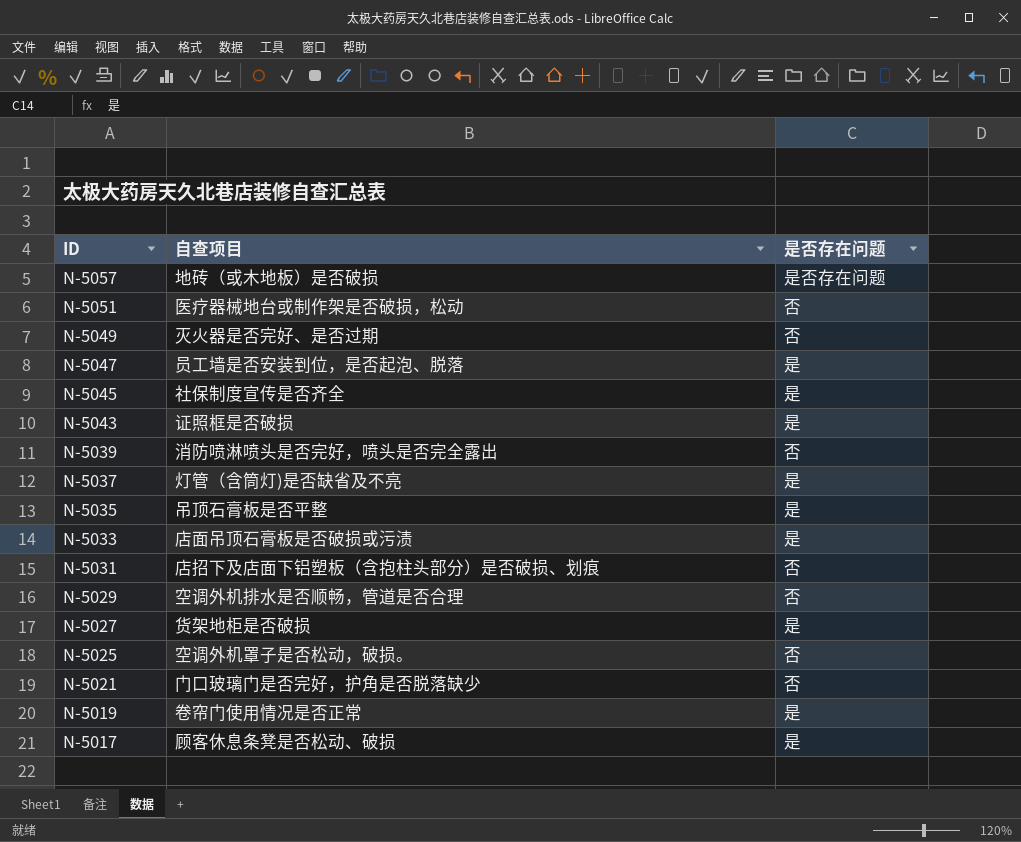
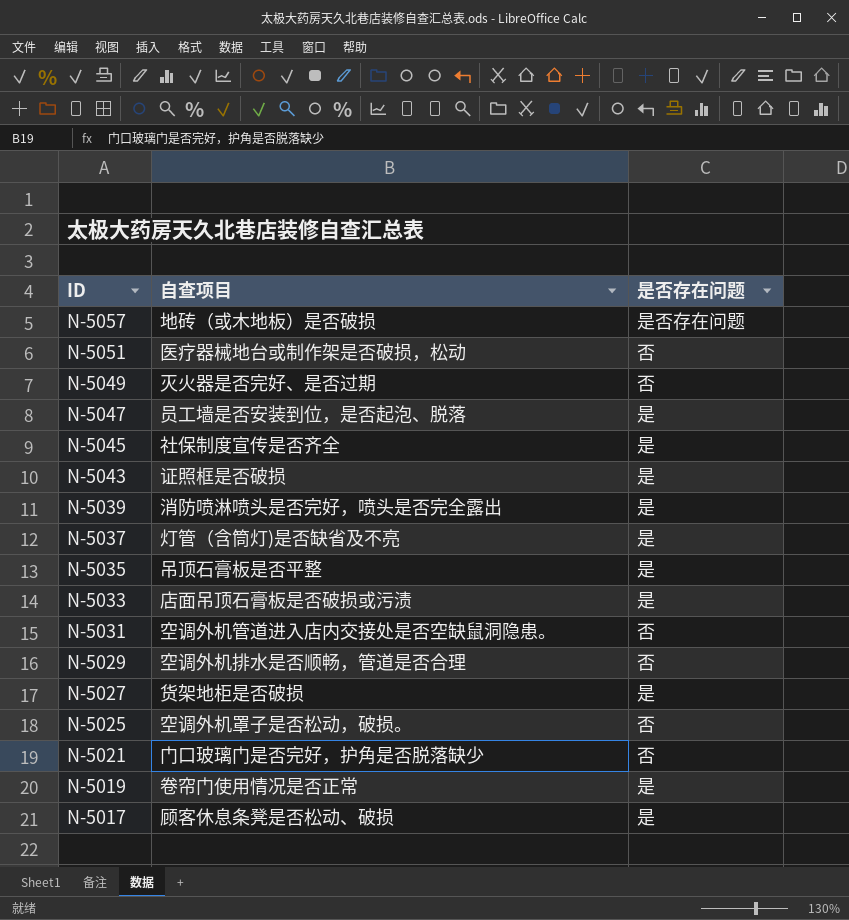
N-5039 | 是否存在问题: 否 -> 是
N-5031 | 自查项目: 店招下及店面下铝塑板（含抱柱头部分）是否破损、划痕 -> 空调外机管道进入店内交接处是否空缺鼠洞隐患。

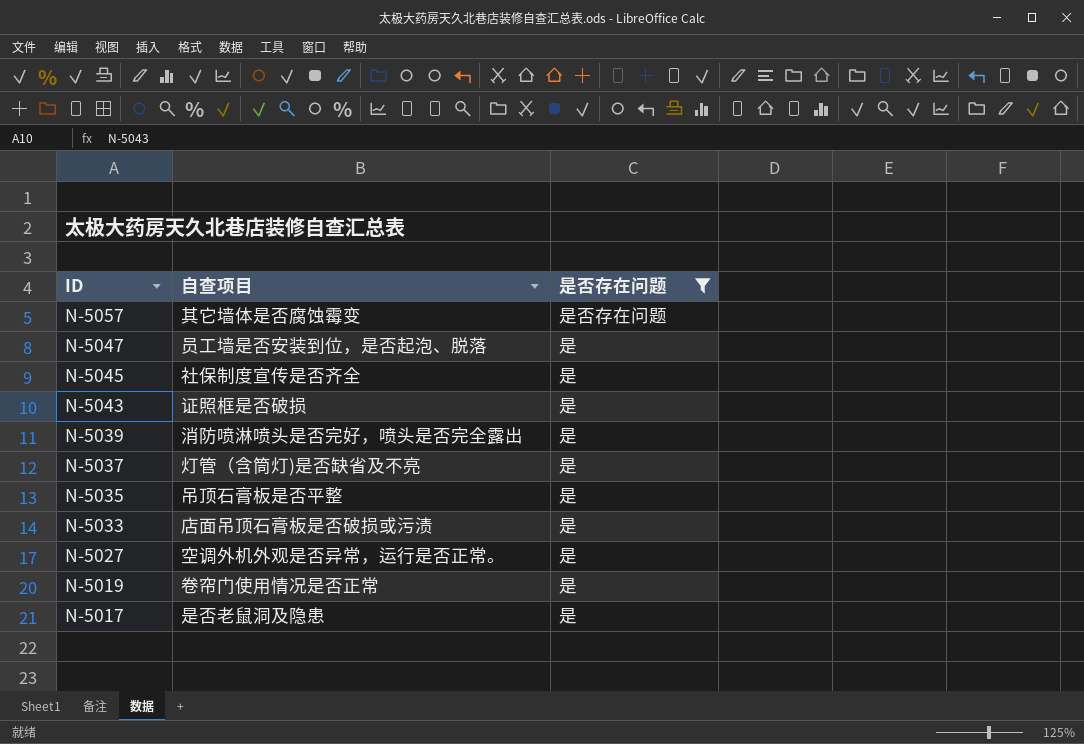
filter: none -> 是否存在问题 != 否
N-5057 | 自查项目: 地砖（或木地板）是否破损 -> 其它墙体是否腐蚀霉变
N-5027 | 自查项目: 货架地柜是否破损 -> 空调外机外观是否异常，运行是否正常。
N-5017 | 自查项目: 顾客休息条凳是否松动、破损 -> 是否老鼠洞及隐患

